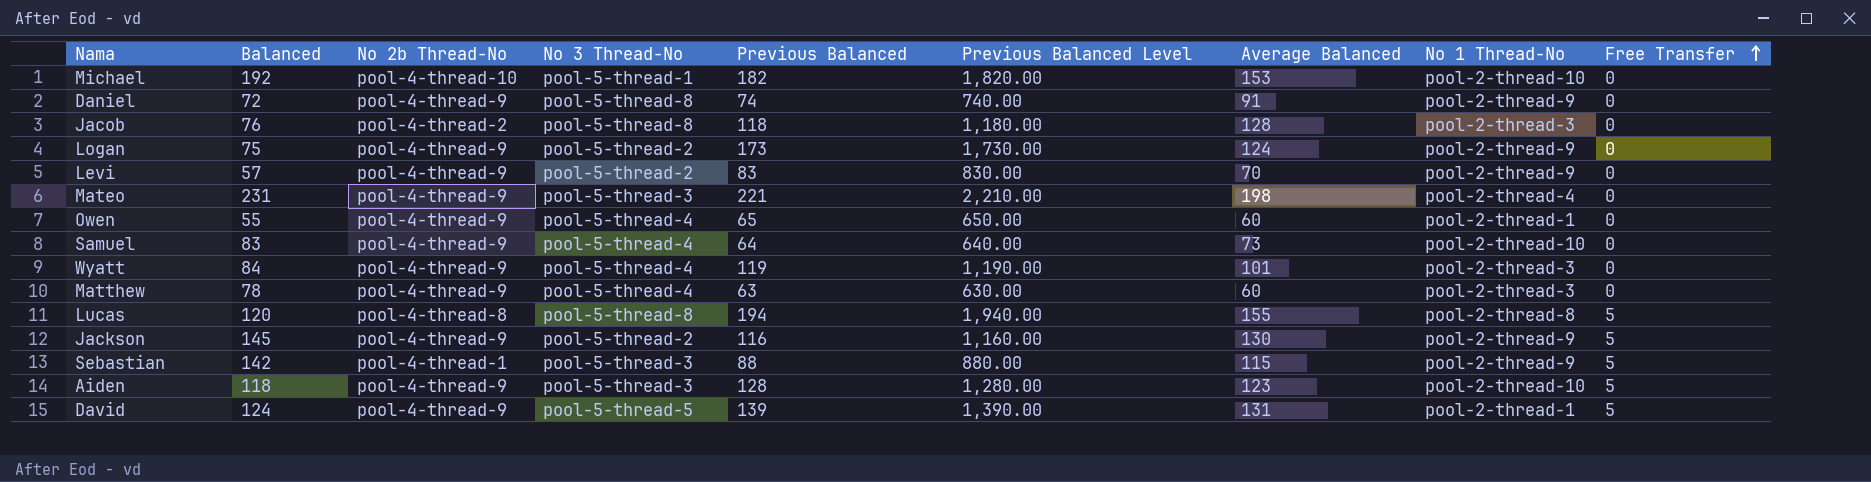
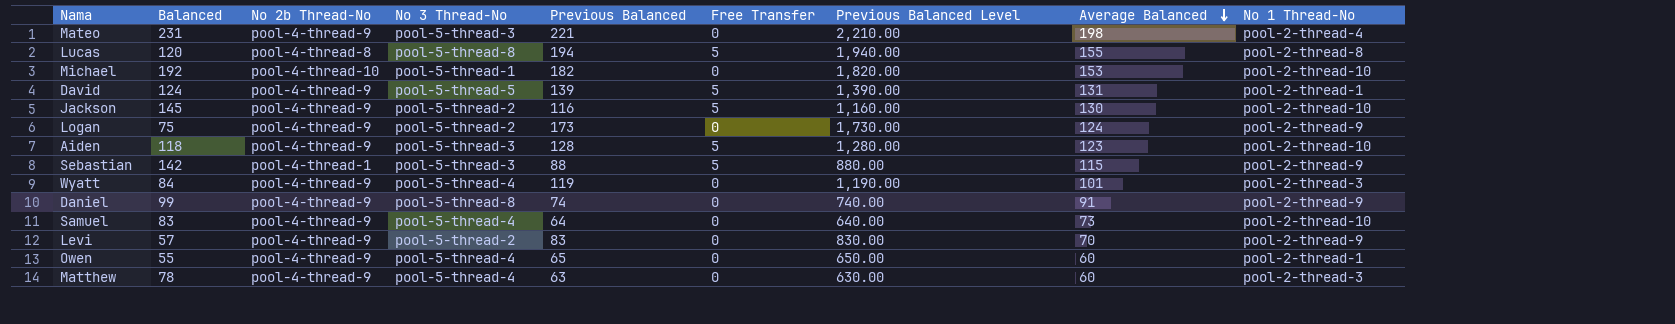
row order: Free Transfer ascending -> Average Balanced descending
column Free Transfer | position: 9 -> 6
row Jacob: 76 | pool-4-thread-2 | pool-5-thread-8 | 118 | 1,180.00 | 128 | pool-2-thread-3 | 0 -> none
Jackson | No 1 Thread-No: pool-2-thread-9 -> pool-2-thread-10
Daniel | Balanced: 72 -> 99

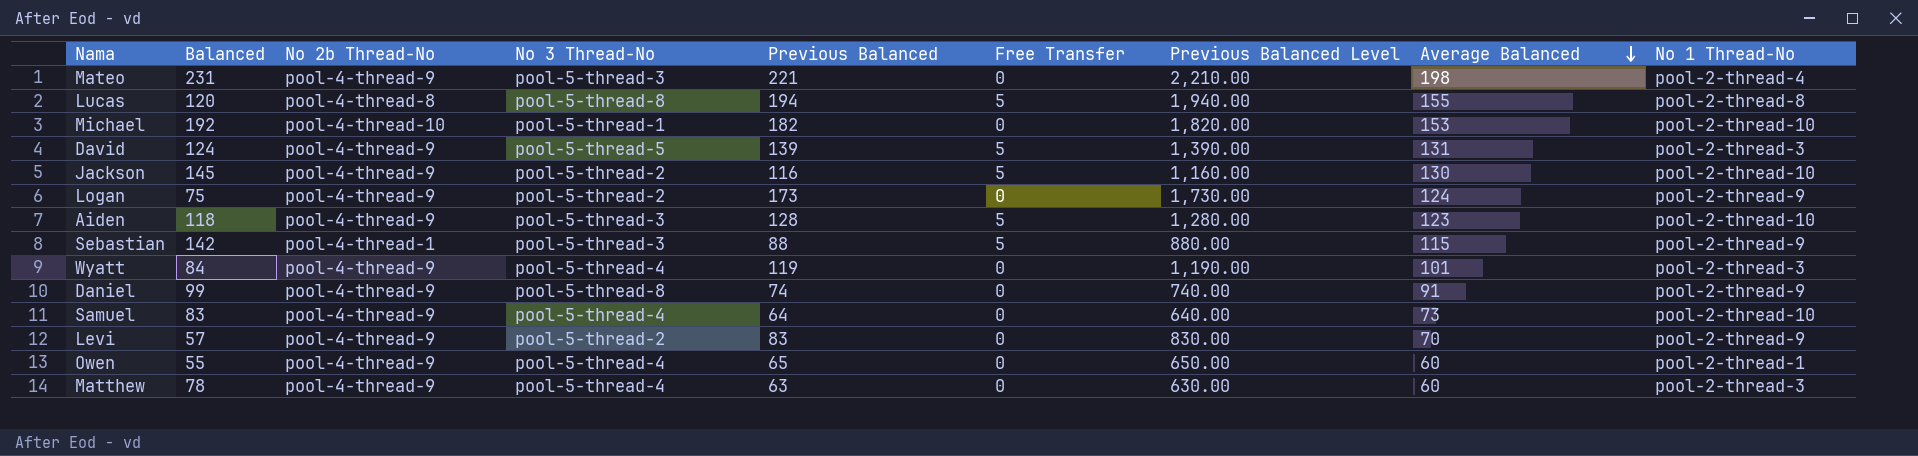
David | No 1 Thread-No: pool-2-thread-1 -> pool-2-thread-3

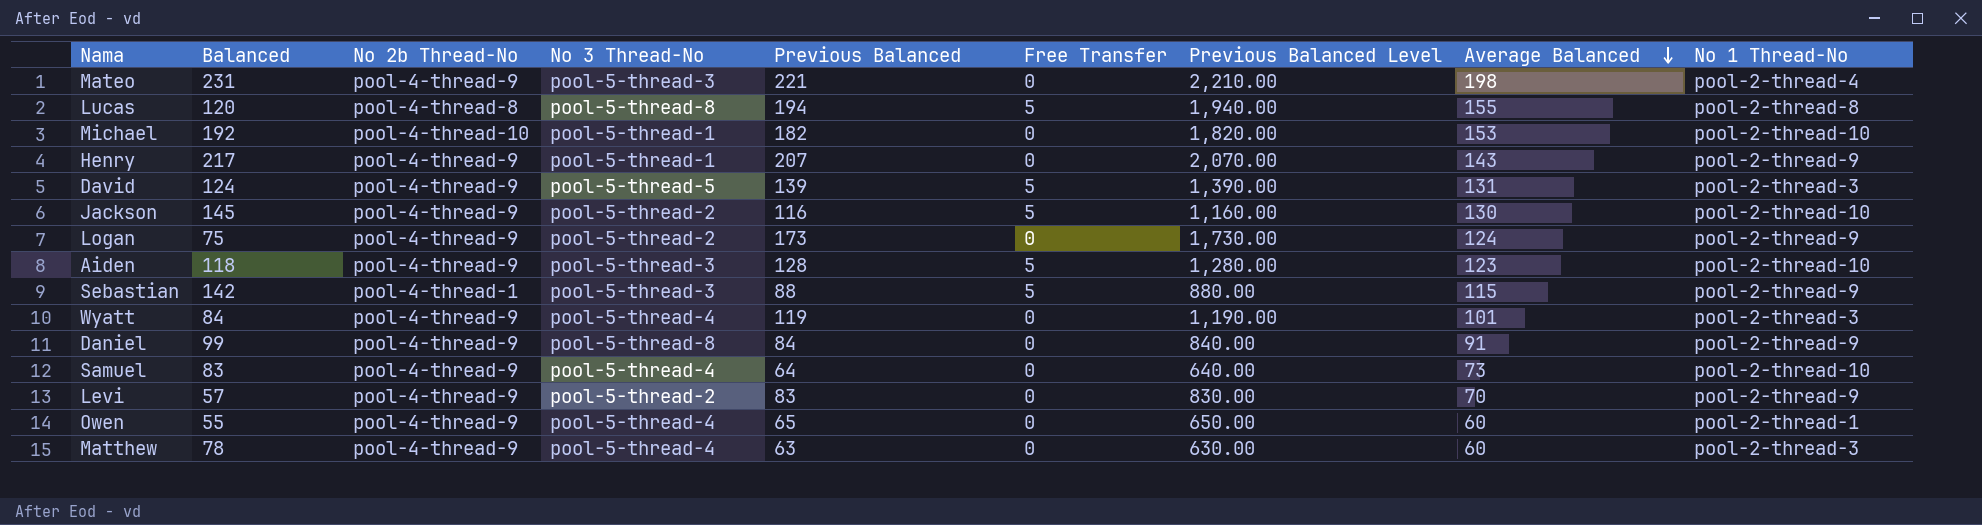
row Henry: none -> 217 | pool-4-thread-9 | pool-5-thread-1 | 207 | 0 | 2,070.00 | 143 | pool-2-thread-9
Daniel | Previous Balanced: 74 -> 84
Daniel | Previous Balanced Level: 740.00 -> 840.00

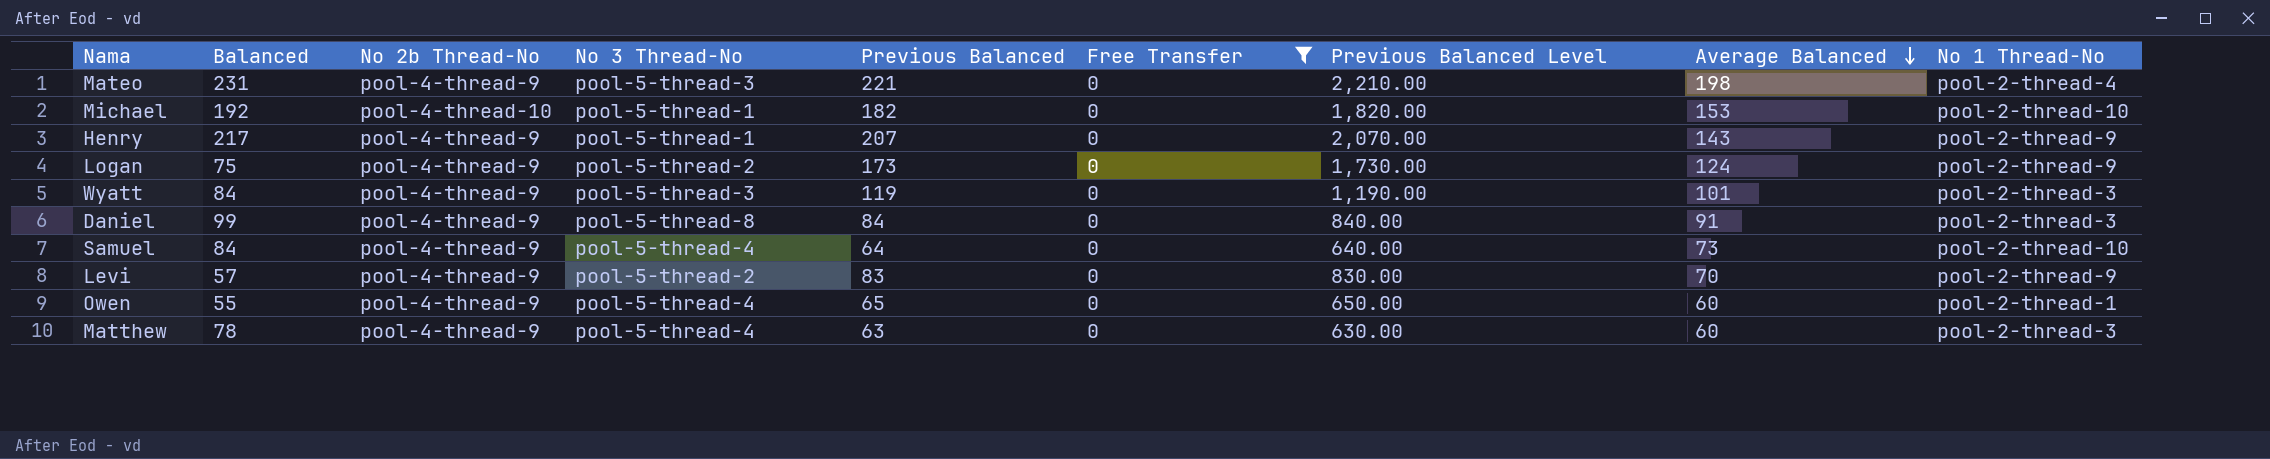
filter: none -> Free Transfer = 0
Wyatt | No 3 Thread-No: pool-5-thread-4 -> pool-5-thread-3
Daniel | No 1 Thread-No: pool-2-thread-9 -> pool-2-thread-3
Samuel | Balanced: 83 -> 84

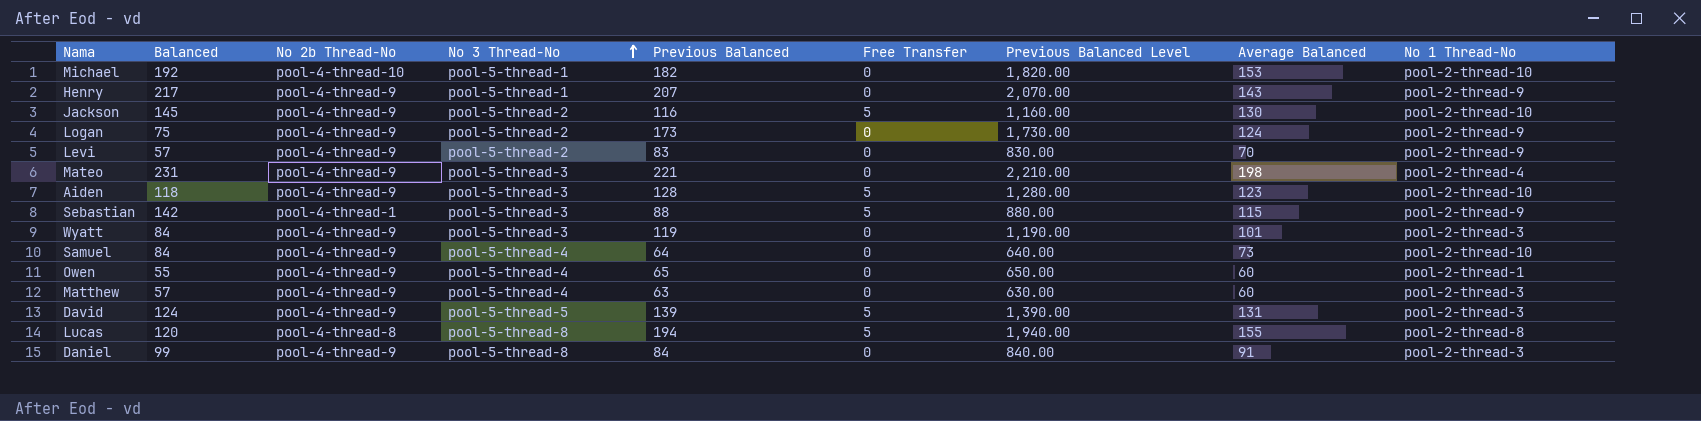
filter: Free Transfer = 0 -> none
row order: Average Balanced descending -> No 3 Thread-No ascending
Matthew | Balanced: 78 -> 57

